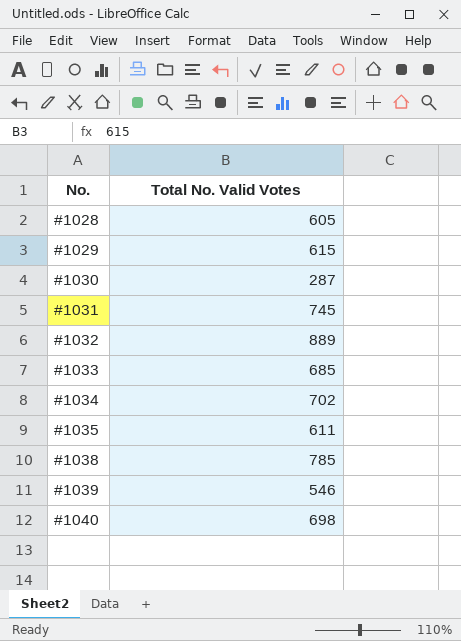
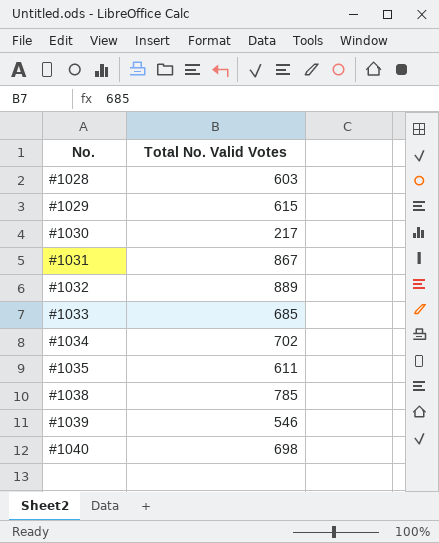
#1028 | Total No. Valid Votes: 605 -> 603
#1030 | Total No. Valid Votes: 287 -> 217
#1031 | Total No. Valid Votes: 745 -> 867

